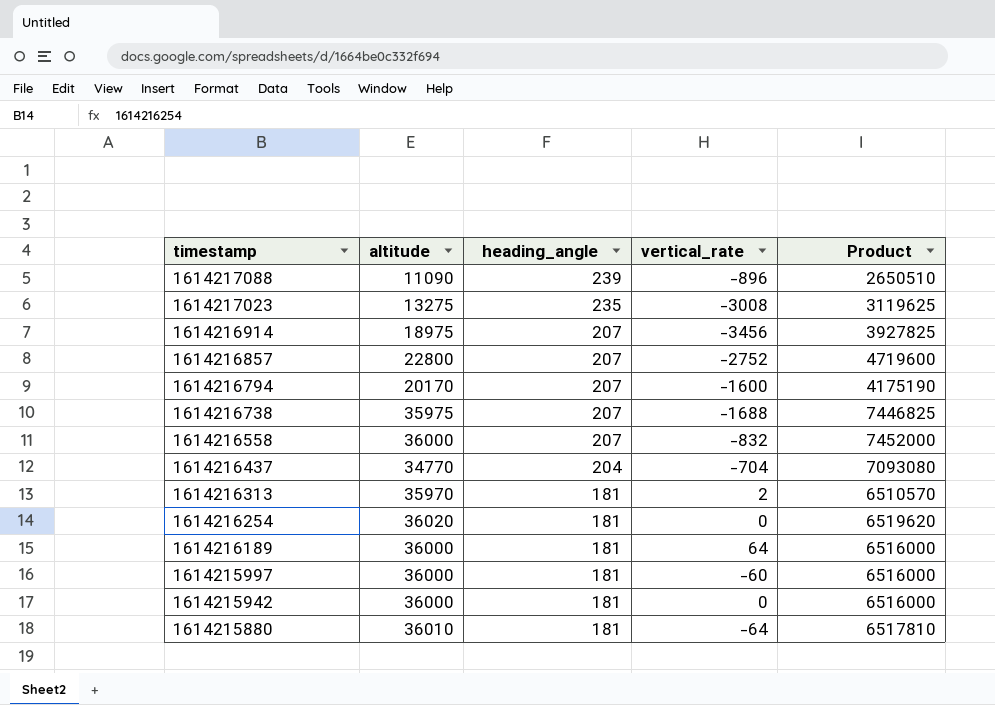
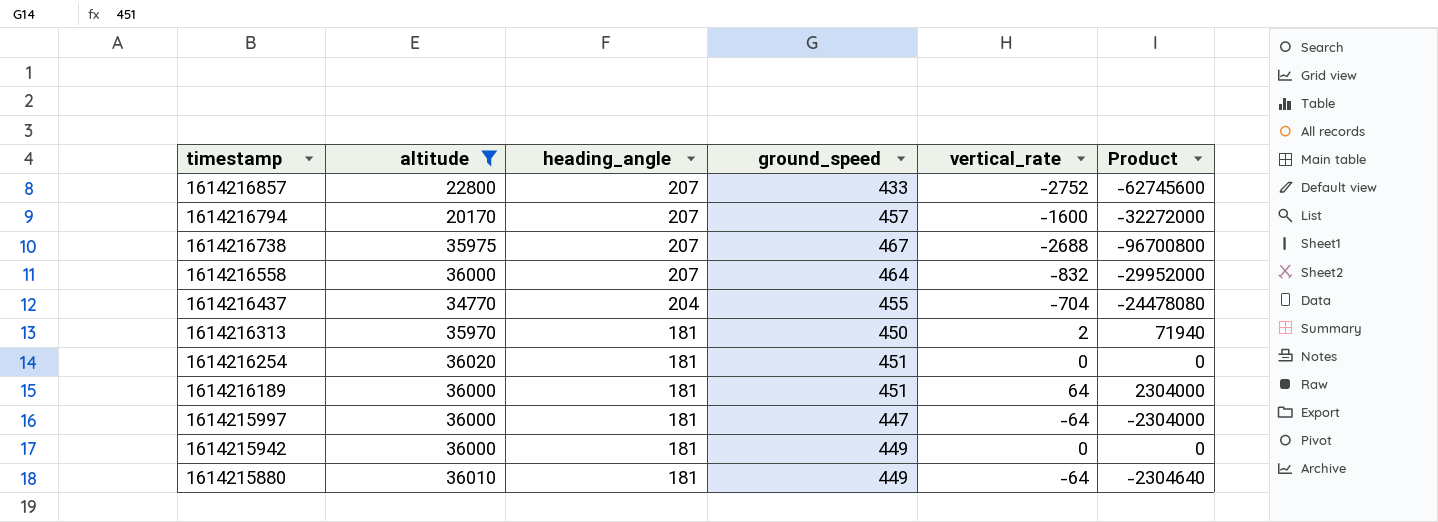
filter: none -> altitude >= 20170
column ground_speed | position: none -> 4
column Product | formula: [altitude] * [heading_angle] -> [altitude] * [vertical_rate]
1614216738 | vertical_rate: -1688 -> -2688
1614215997 | vertical_rate: -60 -> -64

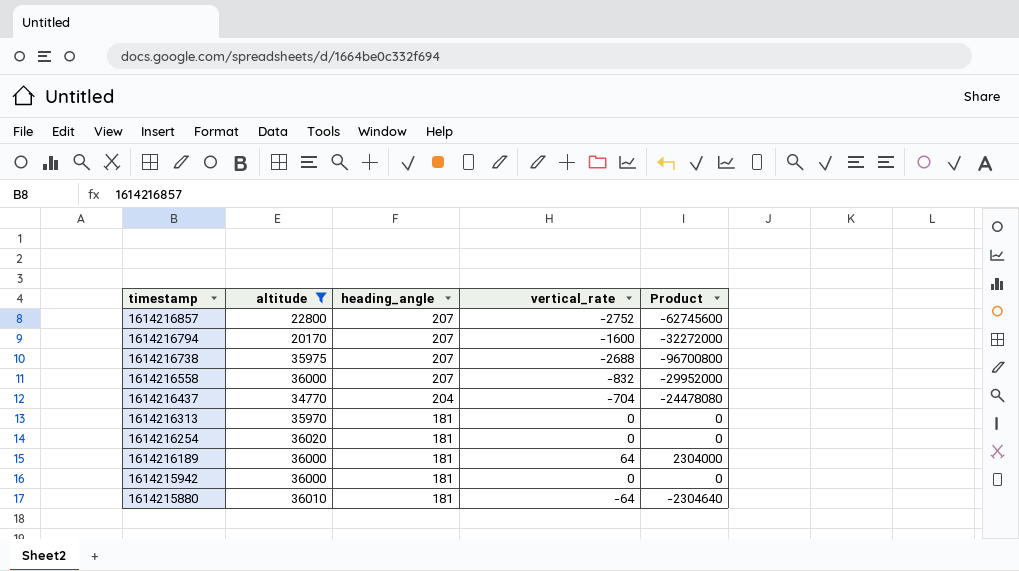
column ground_speed | position: 4 -> none
row 1614215997: 36000 | 181 | 447 | -64 | -2304000 -> none
1614216313 | vertical_rate: 2 -> 0
1614216313 | Product: 71940 -> 0

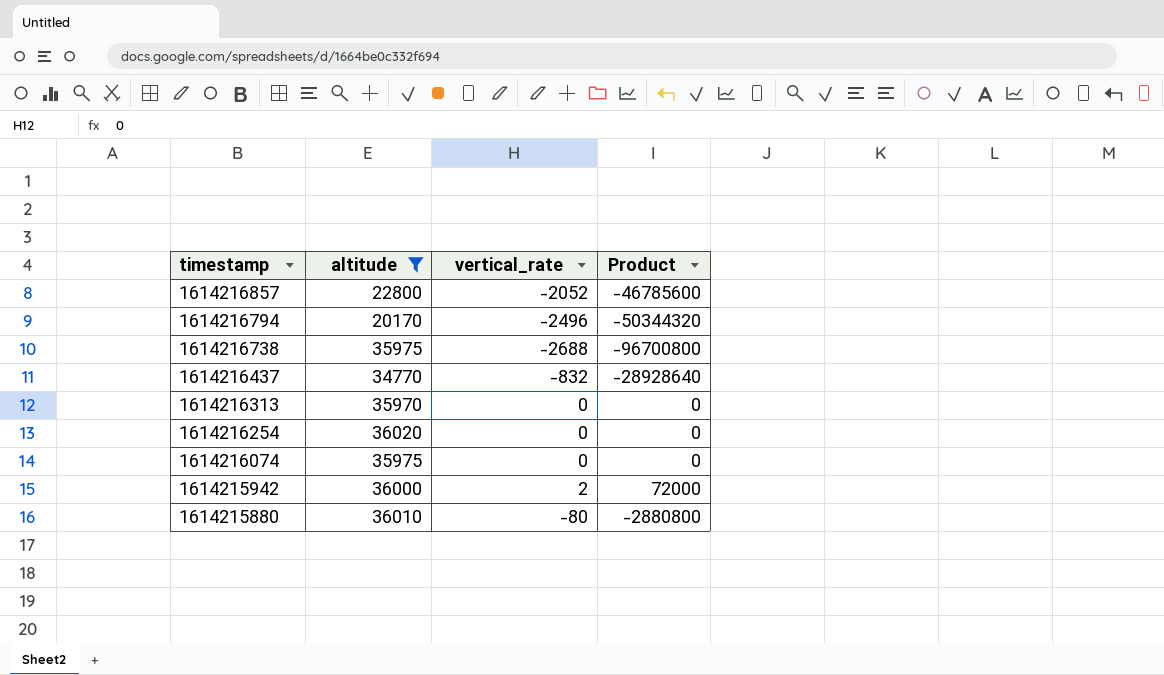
column heading_angle | position: 3 -> none
row 1614216558: 36000 | 207 | -832 | -29952000 -> none
row 1614216189: 36000 | 181 | 64 | 2304000 -> none
1614216857 | vertical_rate: -2752 -> -2052
1614216857 | Product: -62745600 -> -46785600
1614216794 | vertical_rate: -1600 -> -2496
1614216794 | Product: -32272000 -> -50344320
1614216437 | vertical_rate: -704 -> -832
1614216437 | Product: -24478080 -> -28928640
row 1614216074: none -> 35975 | 0 | 0
1614215942 | vertical_rate: 0 -> 2
1614215942 | Product: 0 -> 72000
1614215880 | vertical_rate: -64 -> -80
1614215880 | Product: -2304640 -> -2880800

